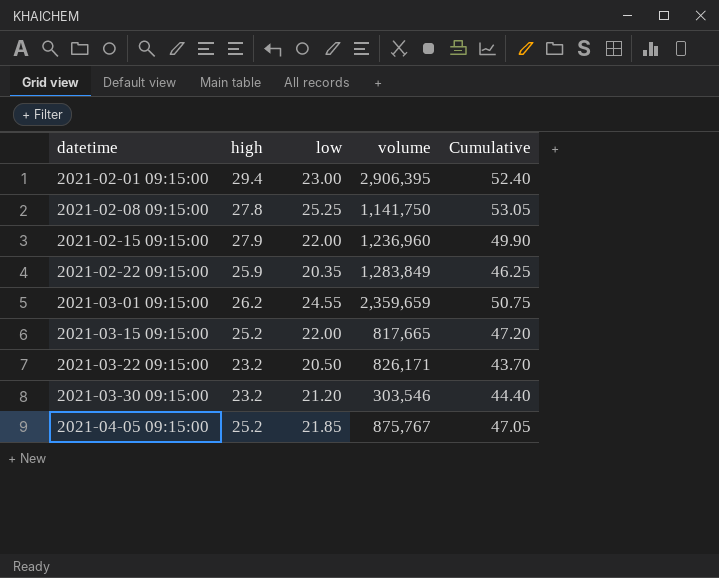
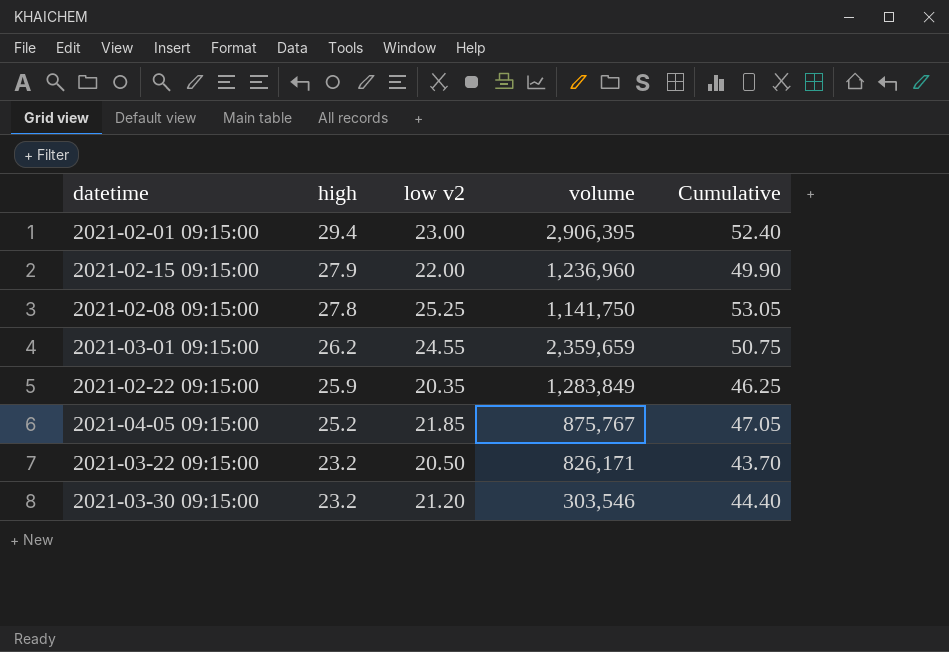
row order: datetime ascending -> high descending
column name: low -> low v2
row 2021-03-15 09:15:00: 25.2 | 22.00 | 817,665 | 47.20 -> none

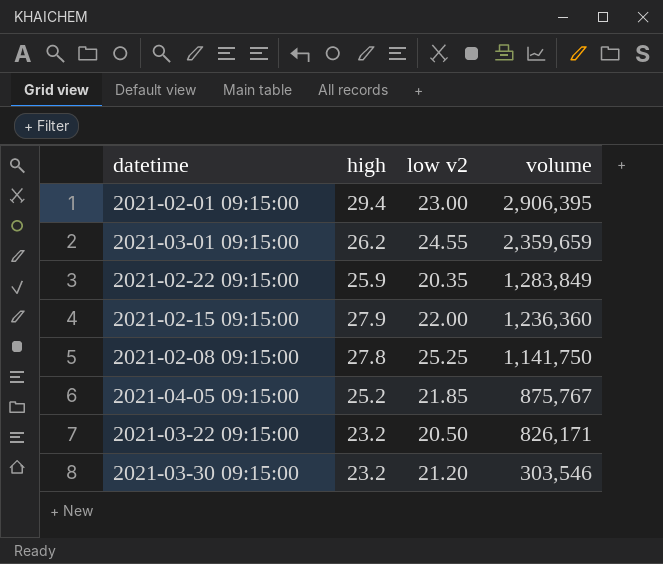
row order: high descending -> volume descending
column Cumulative | formula: [high] + [low v2] -> none
2021-02-15 09:15:00 | volume: 1,236,960 -> 1,236,360

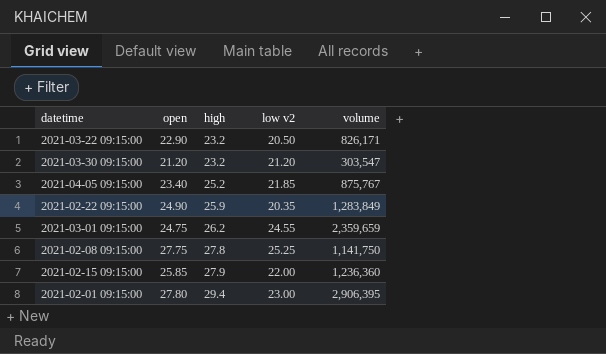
row order: volume descending -> high ascending
column open | position: none -> 2
2021-03-30 09:15:00 | volume: 303,546 -> 303,547

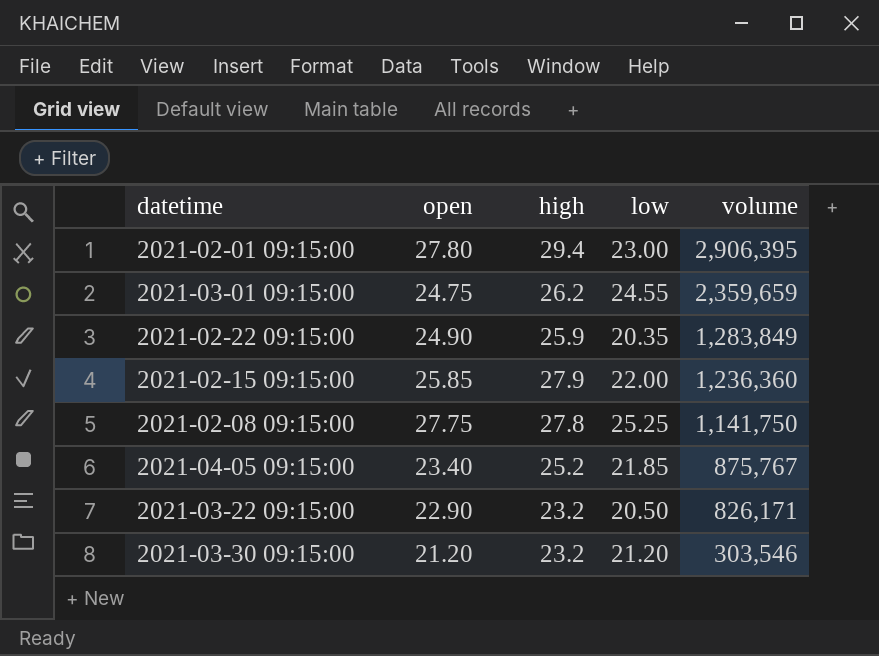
row order: high ascending -> volume descending
column name: low v2 -> low
2021-03-30 09:15:00 | volume: 303,547 -> 303,546

